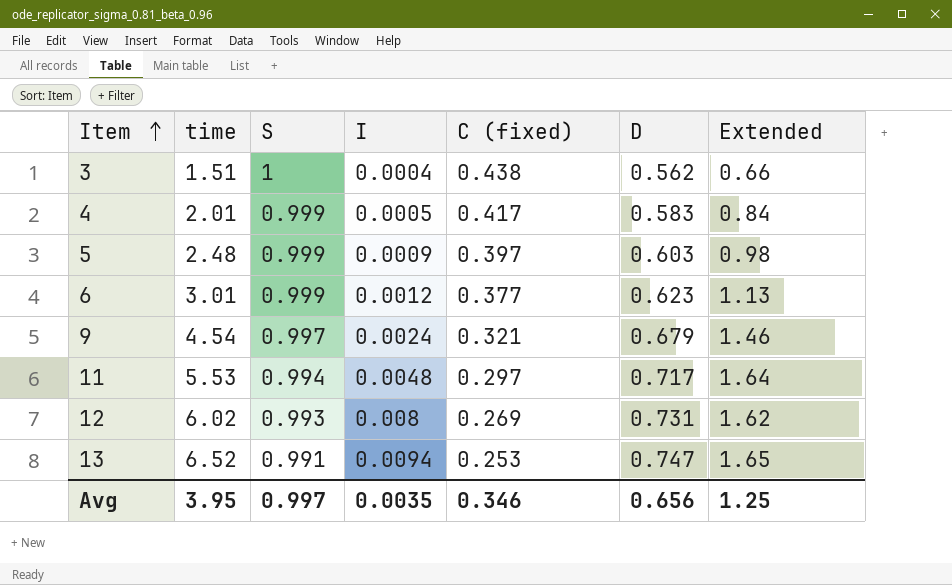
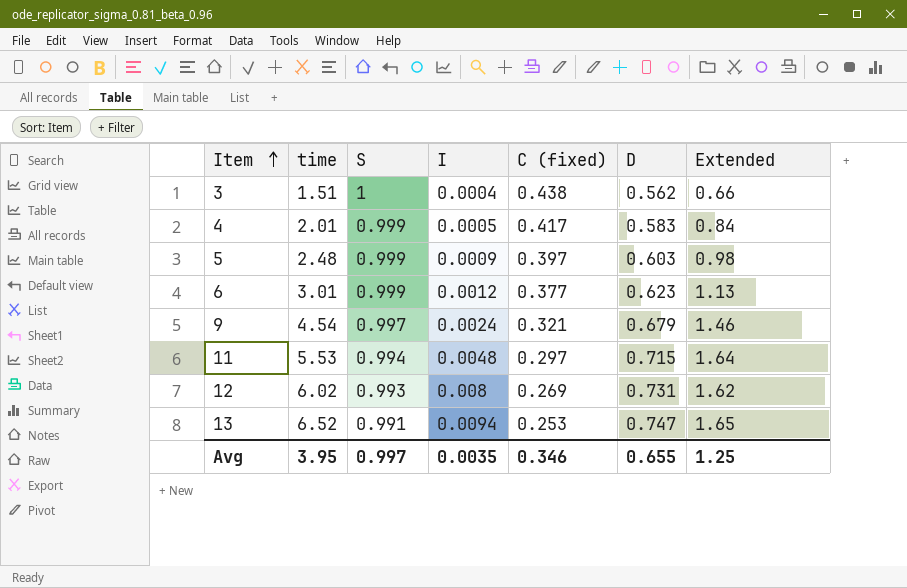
11 | D: 0.717 -> 0.715
Avg | D: 0.656 -> 0.655

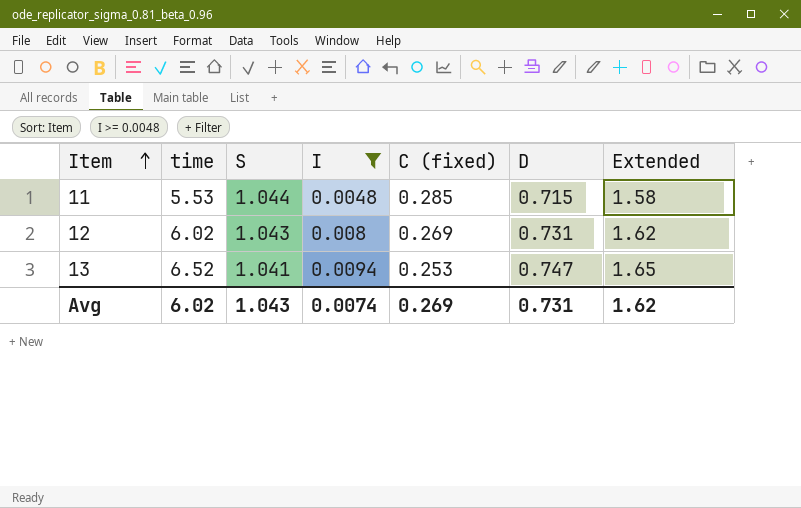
filter: none -> I >= 0.0048
11 | S: 0.994 -> 1.044
11 | C (fixed): 0.297 -> 0.285
11 | Extended: 1.64 -> 1.58
12 | S: 0.993 -> 1.043
13 | S: 0.991 -> 1.041
Avg | time: 3.95 -> 6.02
Avg | S: 0.997 -> 1.043
Avg | I: 0.0035 -> 0.0074
Avg | C (fixed): 0.346 -> 0.269
Avg | D: 0.655 -> 0.731
Avg | Extended: 1.25 -> 1.62

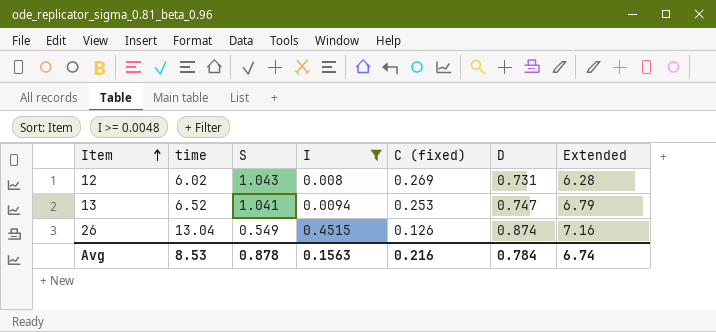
column Extended | formula: [time] * [C (fixed)] -> [time] * [S]
row 11: 5.53 | 1.044 | 0.0048 | 0.285 | 0.715 | 1.58 -> none
row 26: none -> 13.04 | 0.549 | 0.4515 | 0.126 | 0.874 | 7.16
Avg | time: 6.02 -> 8.53
Avg | S: 1.043 -> 0.878
Avg | I: 0.0074 -> 0.1563
Avg | C (fixed): 0.269 -> 0.216
Avg | D: 0.731 -> 0.784
Avg | Extended: 1.62 -> 6.74

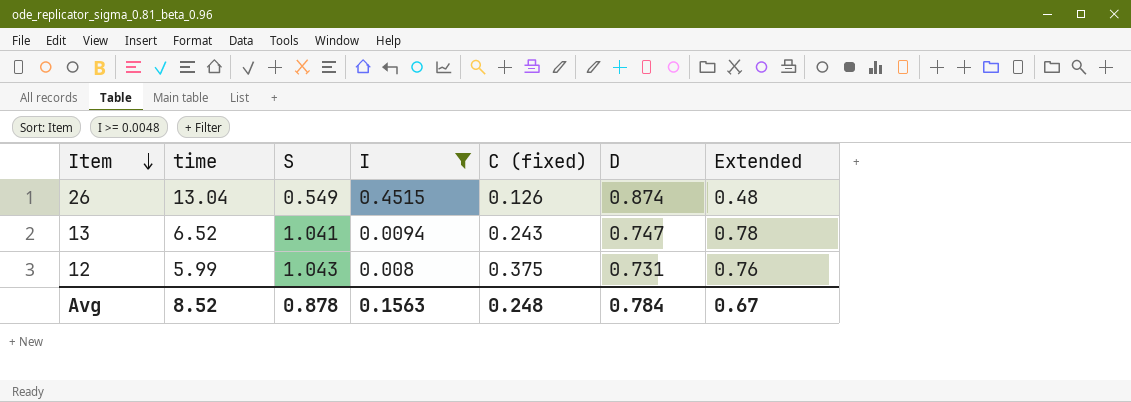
row order: Item ascending -> Item descending
column Extended | formula: [time] * [S] -> [S] * [D]
13 | C (fixed): 0.253 -> 0.243
12 | time: 6.02 -> 5.99
12 | C (fixed): 0.269 -> 0.375
Avg | time: 8.53 -> 8.52
Avg | C (fixed): 0.216 -> 0.248
Avg | Extended: 6.74 -> 0.67

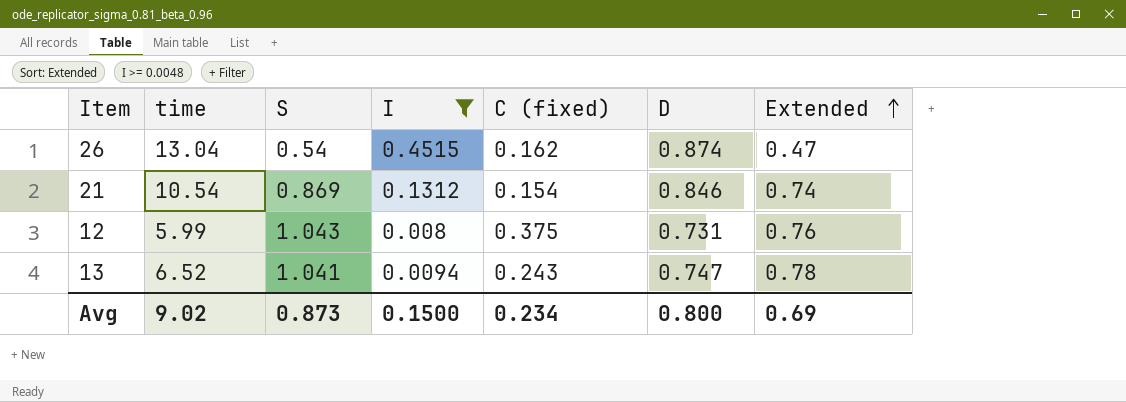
row order: Item descending -> Extended ascending
26 | S: 0.549 -> 0.54
26 | C (fixed): 0.126 -> 0.162
26 | Extended: 0.48 -> 0.47
row 21: none -> 10.54 | 0.869 | 0.1312 | 0.154 | 0.846 | 0.74
Avg | time: 8.52 -> 9.02
Avg | S: 0.878 -> 0.873
Avg | I: 0.1563 -> 0.1500
Avg | C (fixed): 0.248 -> 0.234
Avg | D: 0.784 -> 0.800
Avg | Extended: 0.67 -> 0.69

